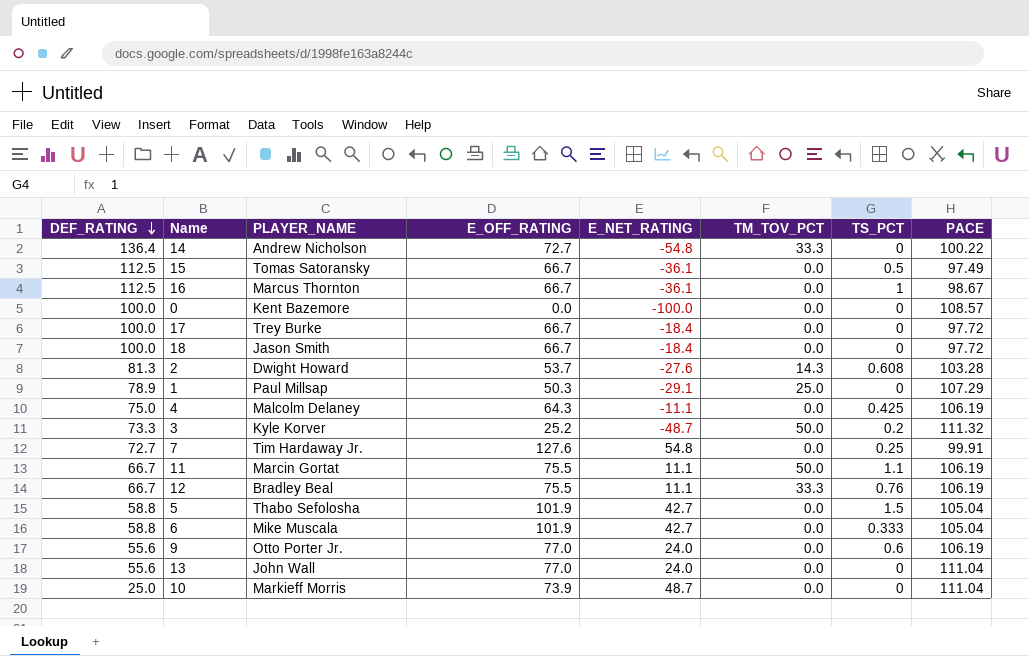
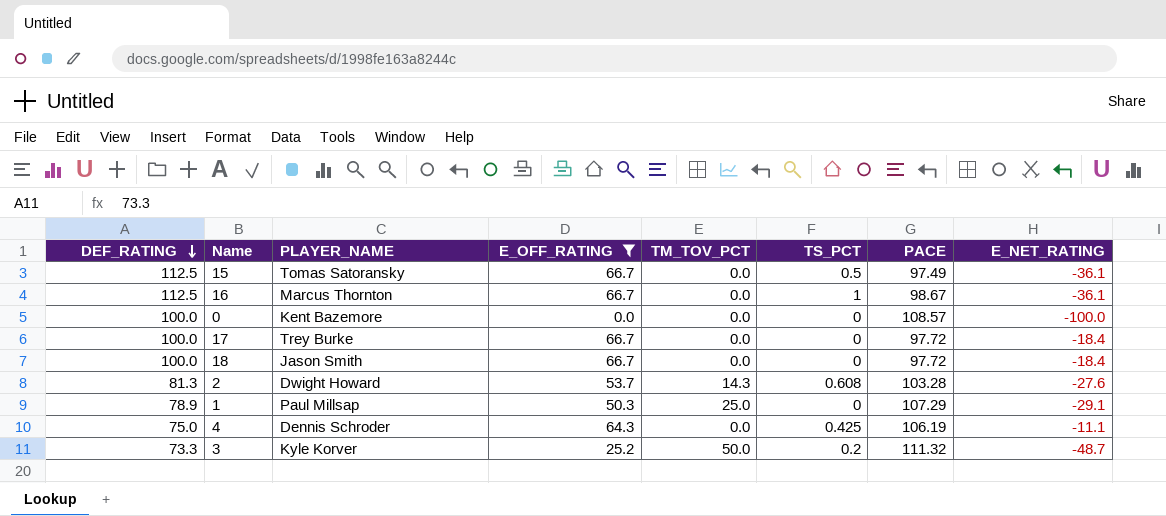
filter: none -> E_OFF_RATING <= 66.7
column E_NET_RATING | position: 5 -> 8
4 | PLAYER_NAME: Malcolm Delaney -> Dennis Schroder

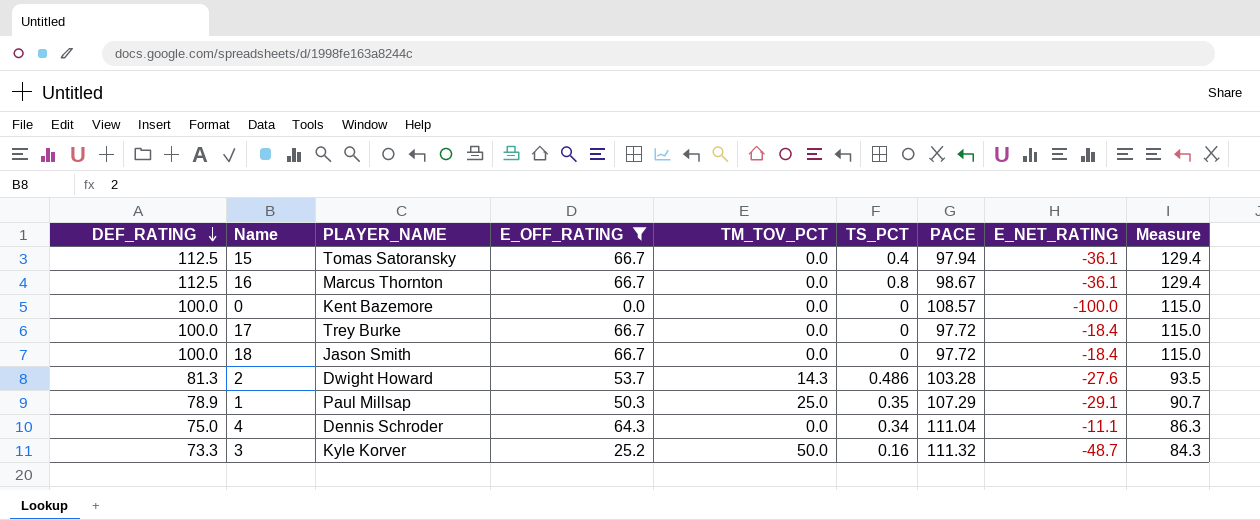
column Measure | formula: none -> [DEF_RATING] * 1.15
15 | TS_PCT: 0.5 -> 0.4
15 | PACE: 97.49 -> 97.94
16 | TS_PCT: 1 -> 0.8
2 | TS_PCT: 0.608 -> 0.486
1 | TS_PCT: 0 -> 0.35
4 | TS_PCT: 0.425 -> 0.34
4 | PACE: 106.19 -> 111.04
3 | TS_PCT: 0.2 -> 0.16

